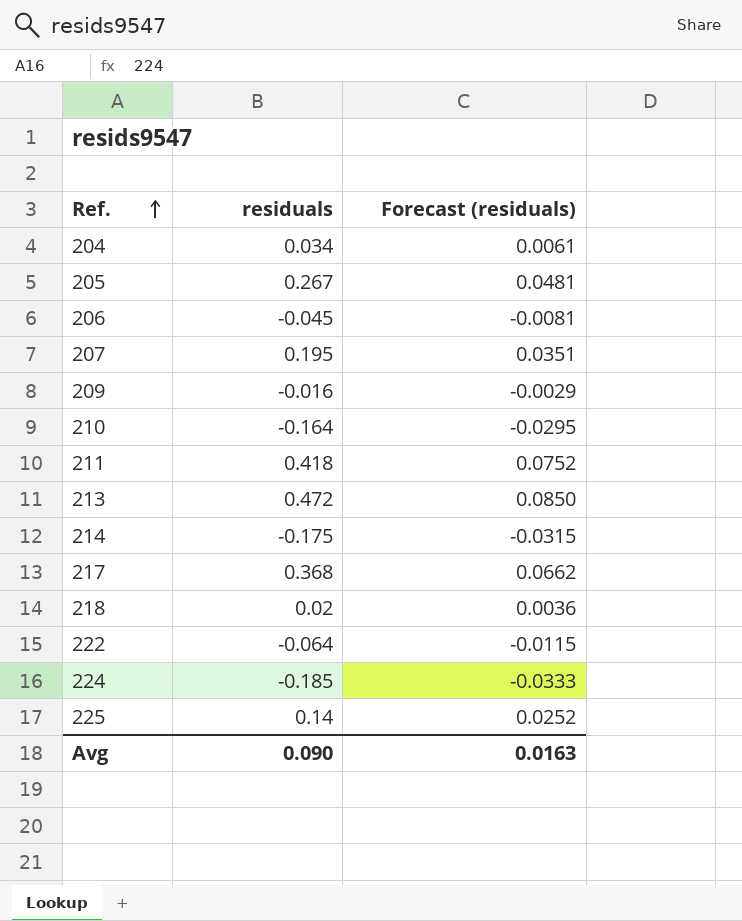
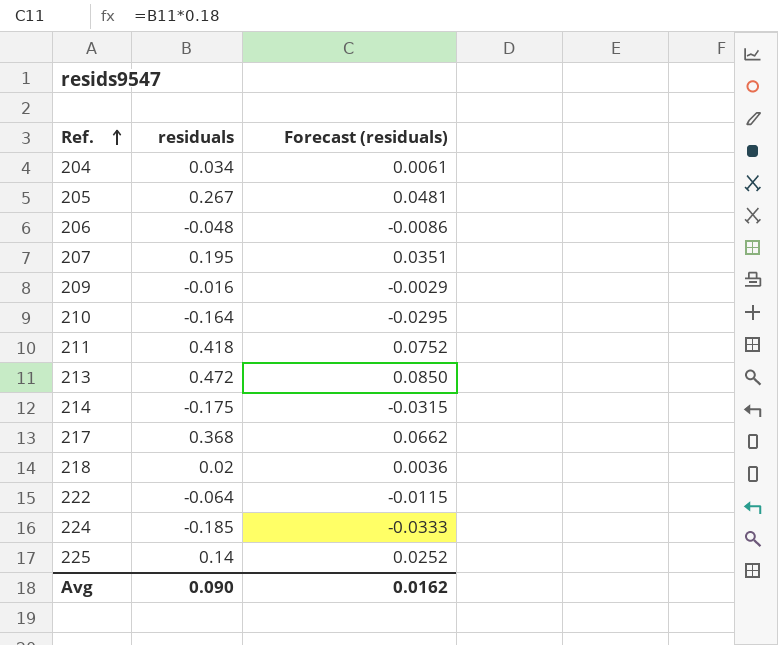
206 | residuals: -0.045 -> -0.048
206 | Forecast (residuals): -0.0081 -> -0.0086
Avg | Forecast (residuals): 0.0163 -> 0.0162

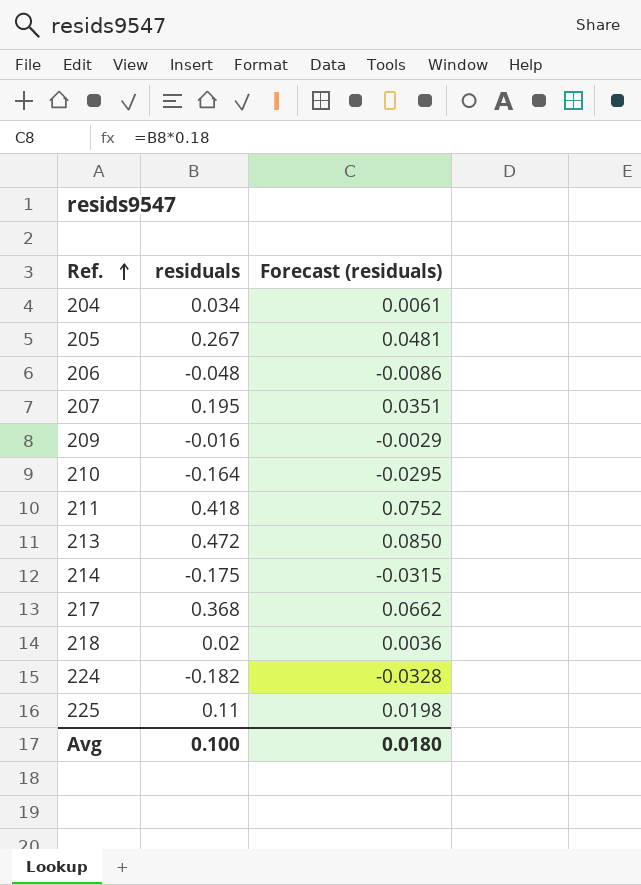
row 222: -0.064 | -0.0115 -> none
224 | residuals: -0.185 -> -0.182
224 | Forecast (residuals): -0.0333 -> -0.0328
225 | residuals: 0.14 -> 0.11
225 | Forecast (residuals): 0.0252 -> 0.0198
Avg | residuals: 0.090 -> 0.100
Avg | Forecast (residuals): 0.0162 -> 0.0180

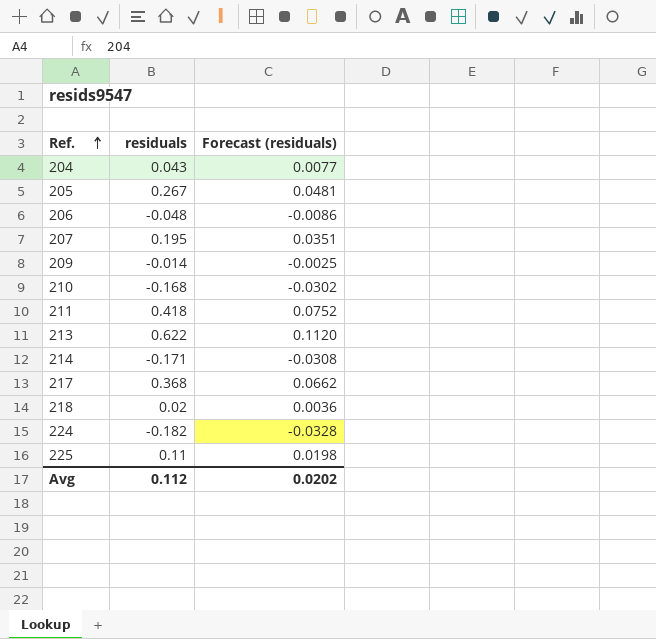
204 | residuals: 0.034 -> 0.043
204 | Forecast (residuals): 0.0061 -> 0.0077
209 | residuals: -0.016 -> -0.014
209 | Forecast (residuals): -0.0029 -> -0.0025
210 | residuals: -0.164 -> -0.168
210 | Forecast (residuals): -0.0295 -> -0.0302
213 | residuals: 0.472 -> 0.622
213 | Forecast (residuals): 0.0850 -> 0.1120
214 | residuals: -0.175 -> -0.171
214 | Forecast (residuals): -0.0315 -> -0.0308
Avg | residuals: 0.100 -> 0.112
Avg | Forecast (residuals): 0.0180 -> 0.0202

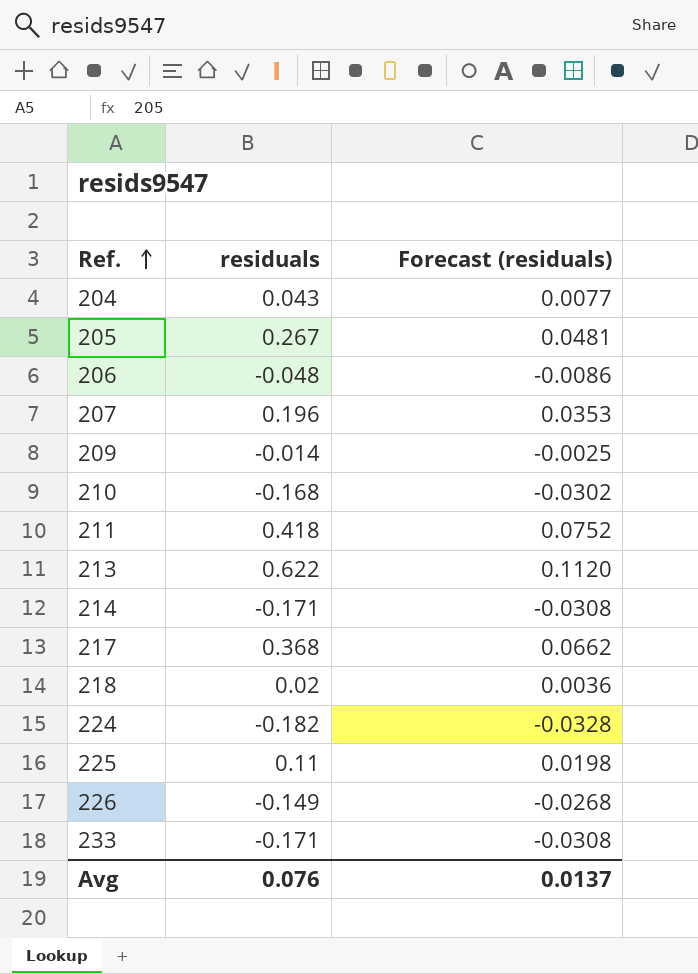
207 | residuals: 0.195 -> 0.196
207 | Forecast (residuals): 0.0351 -> 0.0353
row 226: none -> -0.149 | -0.0268
row 233: none -> -0.171 | -0.0308
Avg | residuals: 0.112 -> 0.076
Avg | Forecast (residuals): 0.0202 -> 0.0137

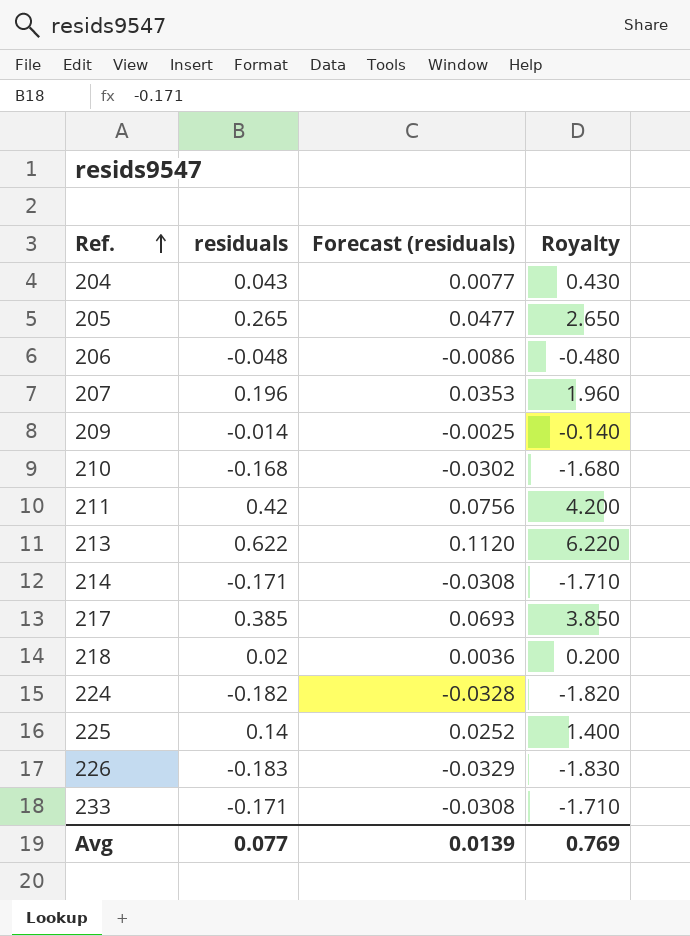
column Royalty | formula: none -> [residuals] * 10
205 | residuals: 0.267 -> 0.265
205 | Forecast (residuals): 0.0481 -> 0.0477
211 | residuals: 0.418 -> 0.42
211 | Forecast (residuals): 0.0752 -> 0.0756
217 | residuals: 0.368 -> 0.385
217 | Forecast (residuals): 0.0662 -> 0.0693
225 | residuals: 0.11 -> 0.14
225 | Forecast (residuals): 0.0198 -> 0.0252
226 | residuals: -0.149 -> -0.183
226 | Forecast (residuals): -0.0268 -> -0.0329
Avg | residuals: 0.076 -> 0.077
Avg | Forecast (residuals): 0.0137 -> 0.0139

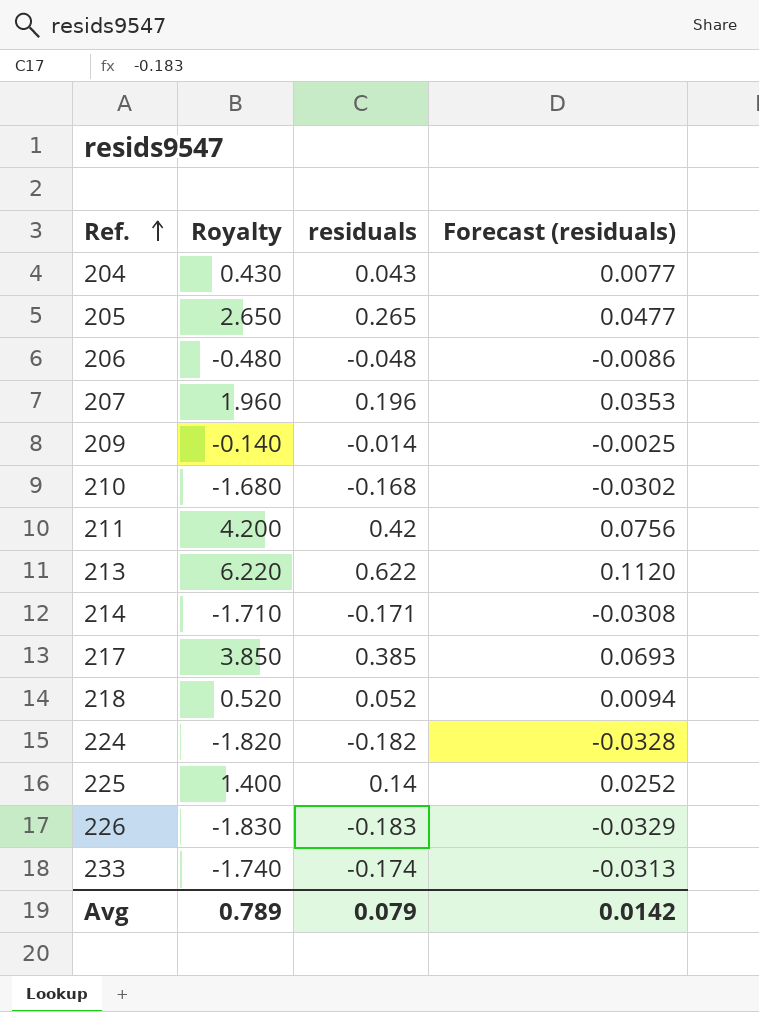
column Royalty | position: 4 -> 2
218 | Royalty: 0.200 -> 0.520
218 | residuals: 0.02 -> 0.052
218 | Forecast (residuals): 0.0036 -> 0.0094
233 | Royalty: -1.710 -> -1.740
233 | residuals: -0.171 -> -0.174
233 | Forecast (residuals): -0.0308 -> -0.0313
Avg | Royalty: 0.769 -> 0.789
Avg | residuals: 0.077 -> 0.079
Avg | Forecast (residuals): 0.0139 -> 0.0142

